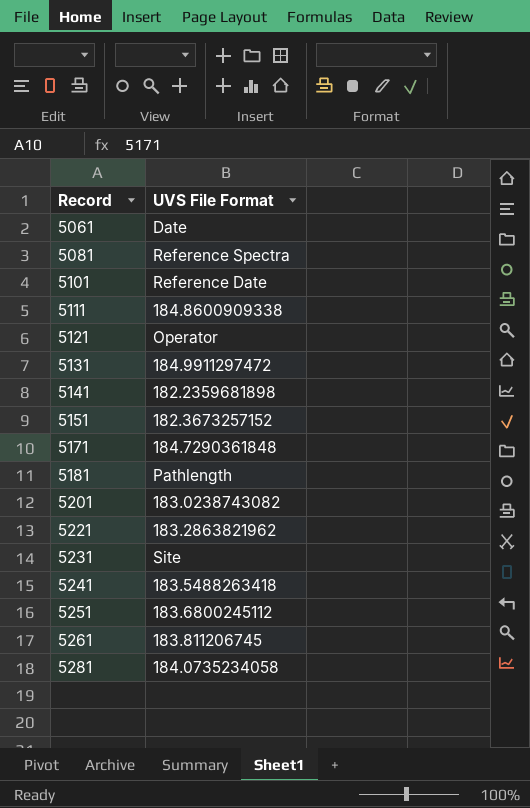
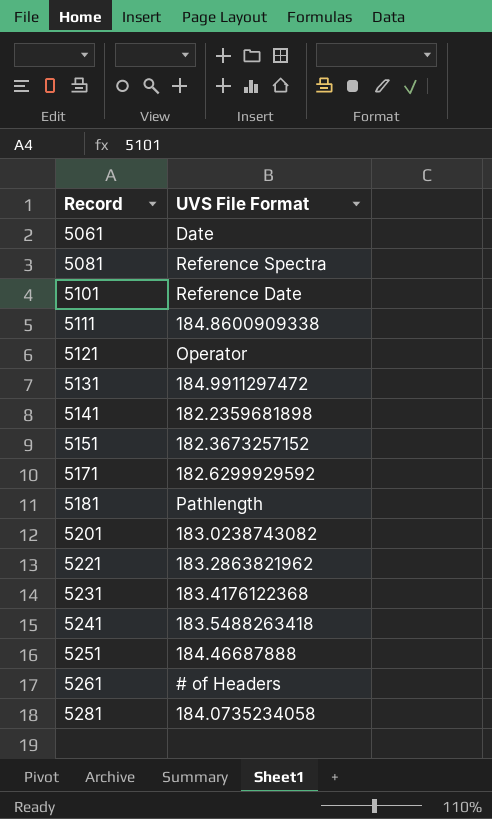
5171 | UVS File Format: 184.7290361848 -> 182.6299929592
5231 | UVS File Format: Site -> 183.4176122368
5251 | UVS File Format: 183.6800245112 -> 184.46687888
5261 | UVS File Format: 183.811206745 -> # of Headers

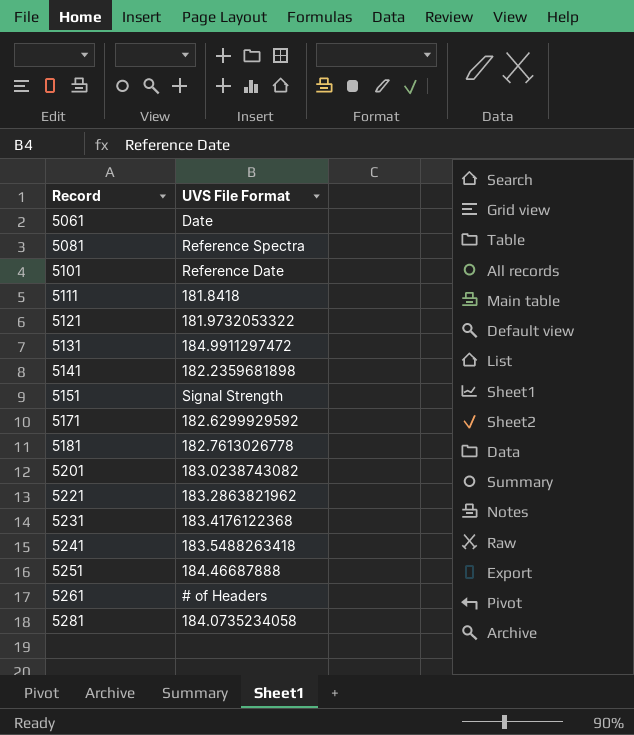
5111 | UVS File Format: 184.8600909338 -> 181.8418
5121 | UVS File Format: Operator -> 181.9732053322
5151 | UVS File Format: 182.3673257152 -> Signal Strength
5181 | UVS File Format: Pathlength -> 182.7613026778

